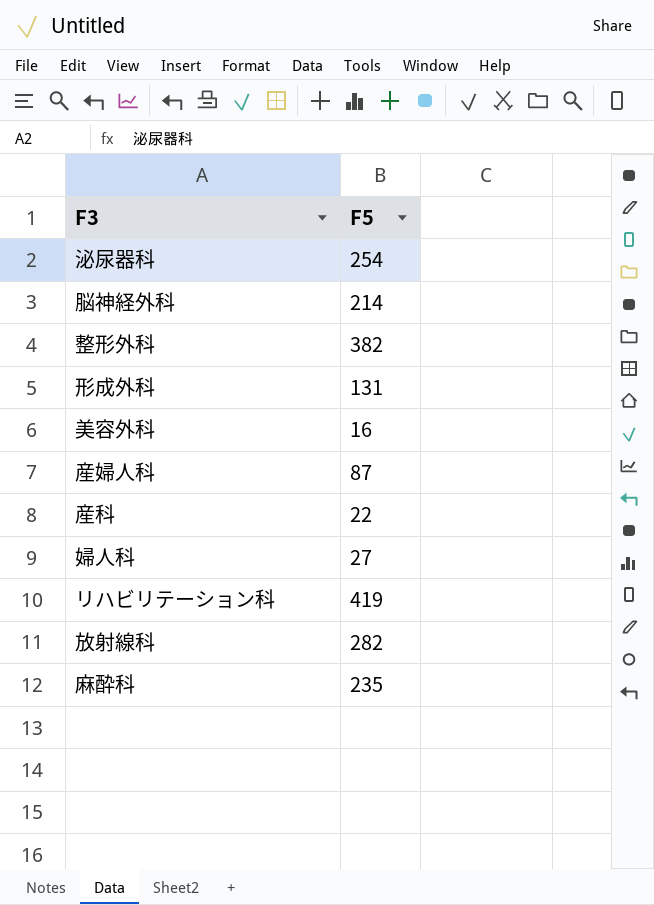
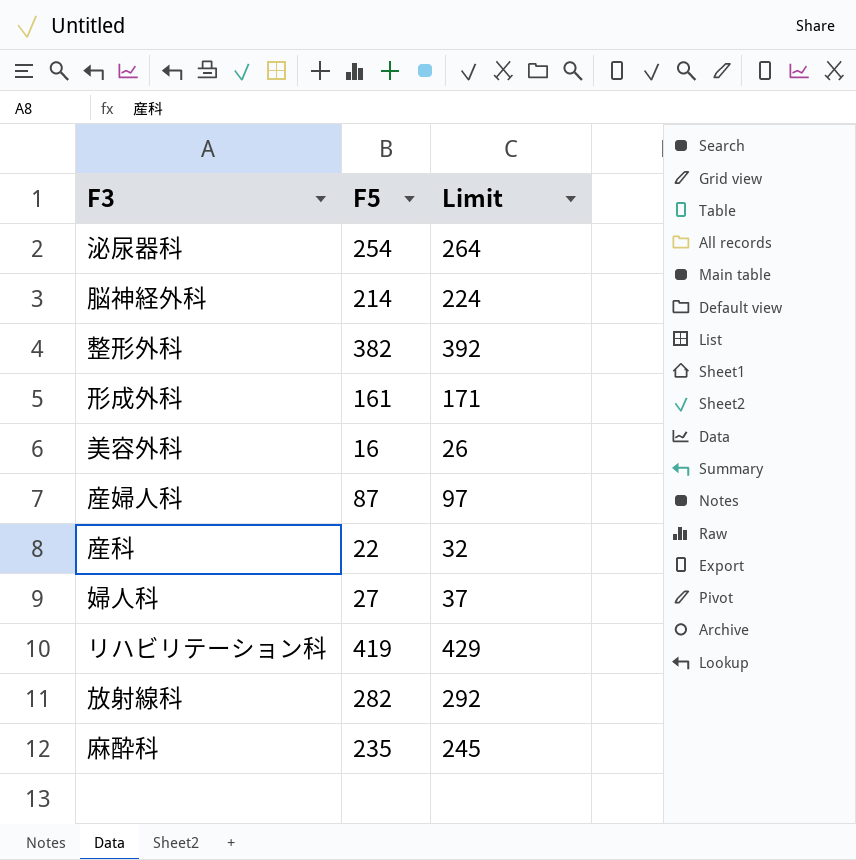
column Limit | formula: none -> [F5] + 10
形成外科 | F5: 131 -> 161

